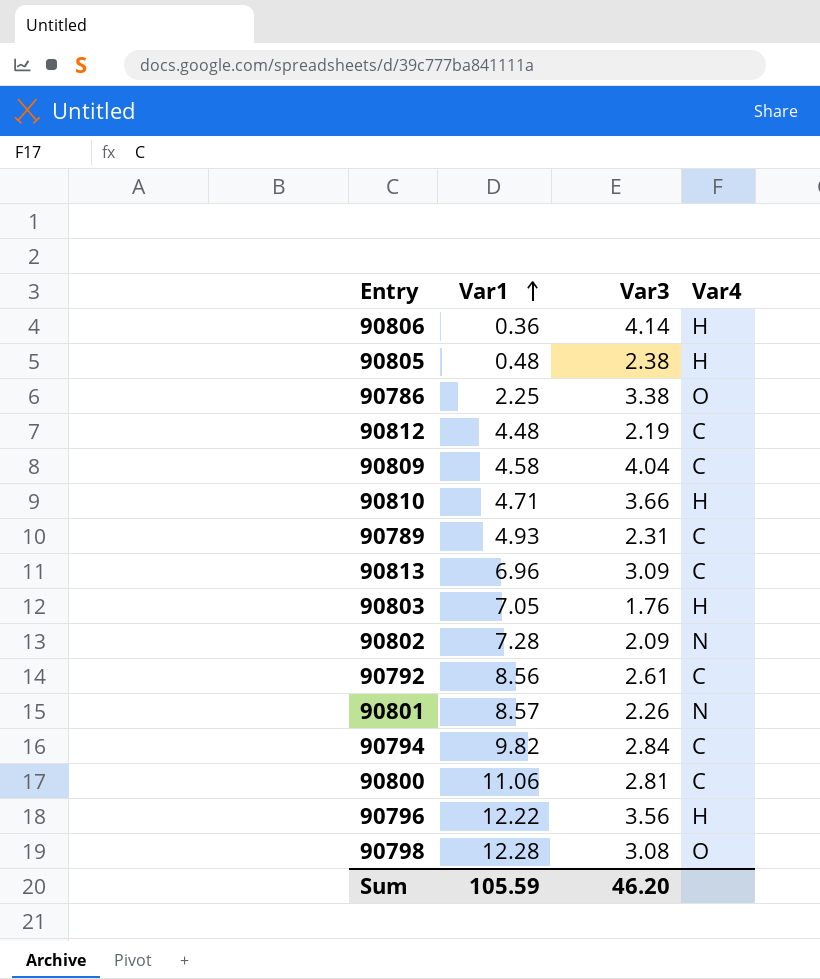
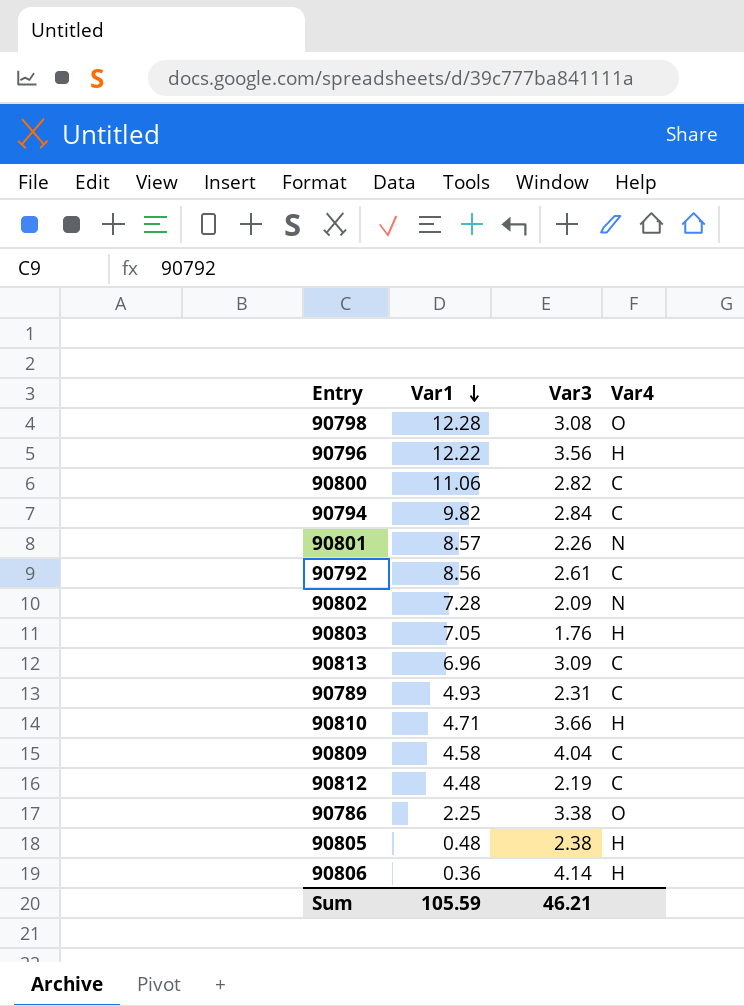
row order: Var1 ascending -> Var1 descending
90800 | Var3: 2.81 -> 2.82
Sum | Var3: 46.20 -> 46.21

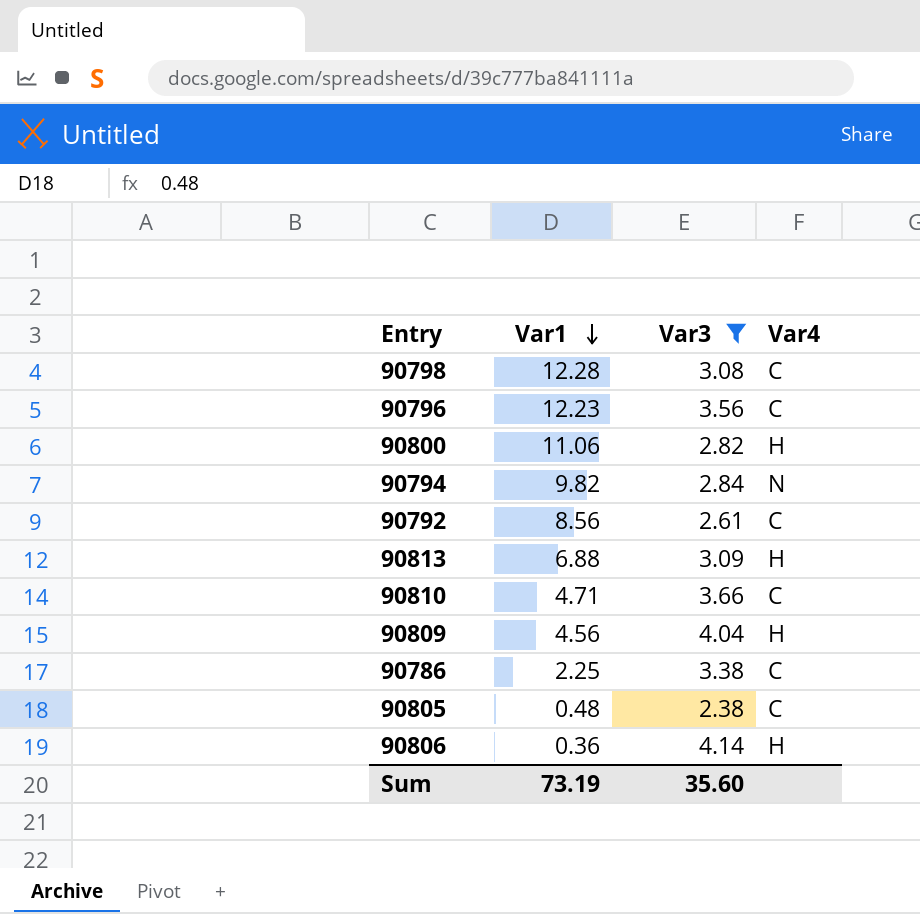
filter: none -> Var3 >= 2.38
90798 | Var4: O -> C
90796 | Var1: 12.22 -> 12.23
90796 | Var4: H -> C
90800 | Var4: C -> H
90794 | Var4: C -> N
90813 | Var1: 6.96 -> 6.88
90813 | Var4: C -> H
90810 | Var4: H -> C
90809 | Var1: 4.58 -> 4.56
90809 | Var4: C -> H
90786 | Var4: O -> C
90805 | Var4: H -> C
Sum | Var1: 105.59 -> 73.19
Sum | Var3: 46.21 -> 35.60

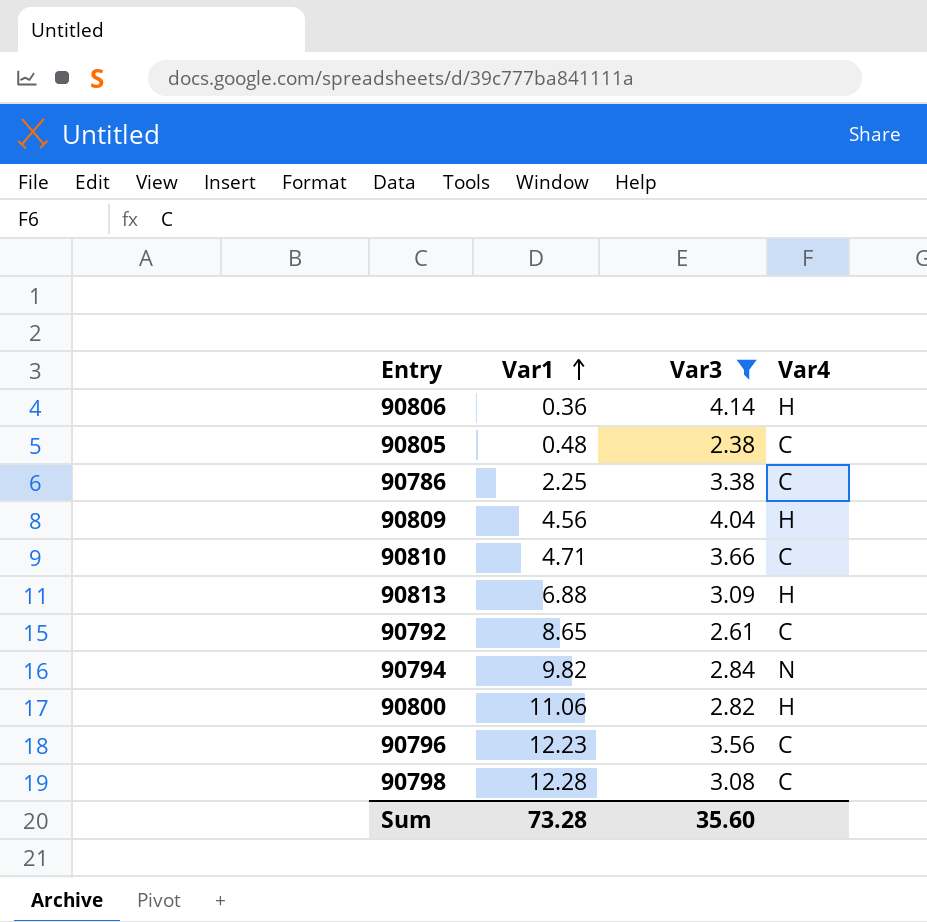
row order: Var1 descending -> Var1 ascending
90792 | Var1: 8.56 -> 8.65
Sum | Var1: 73.19 -> 73.28

